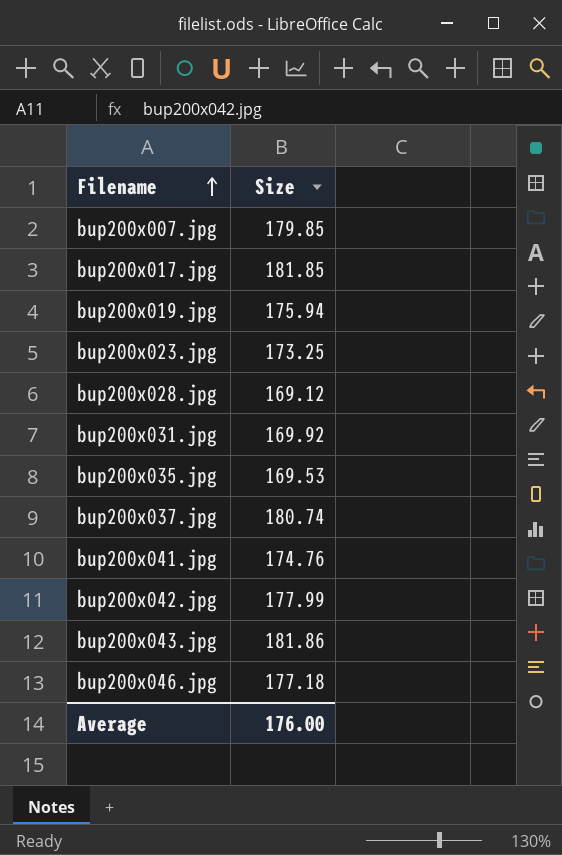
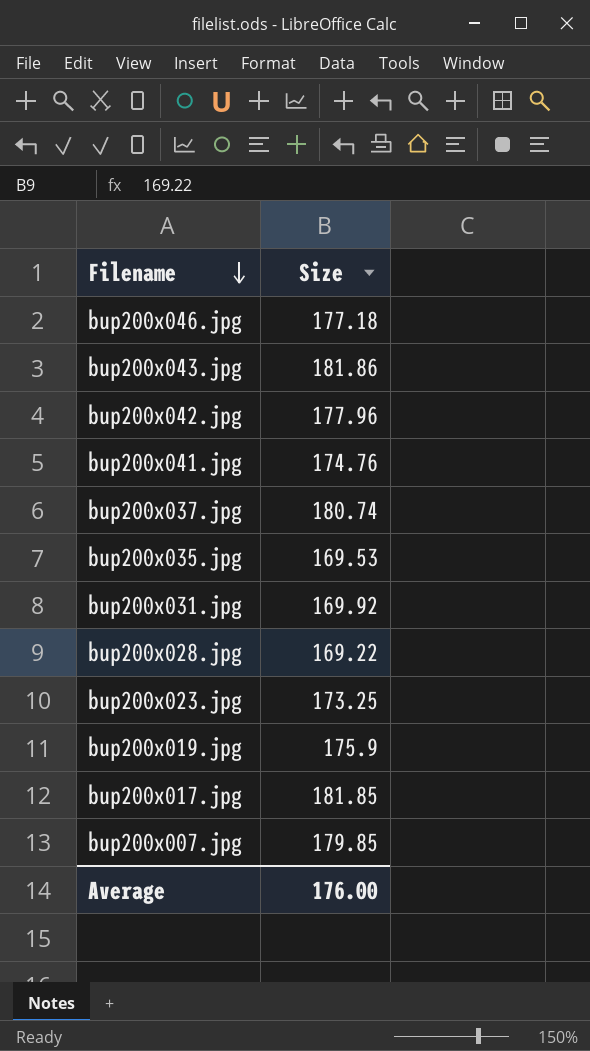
row order: Filename ascending -> Filename descending
bup200x042.jpg | Size: 177.99 -> 177.96
bup200x028.jpg | Size: 169.12 -> 169.22
bup200x019.jpg | Size: 175.94 -> 175.9

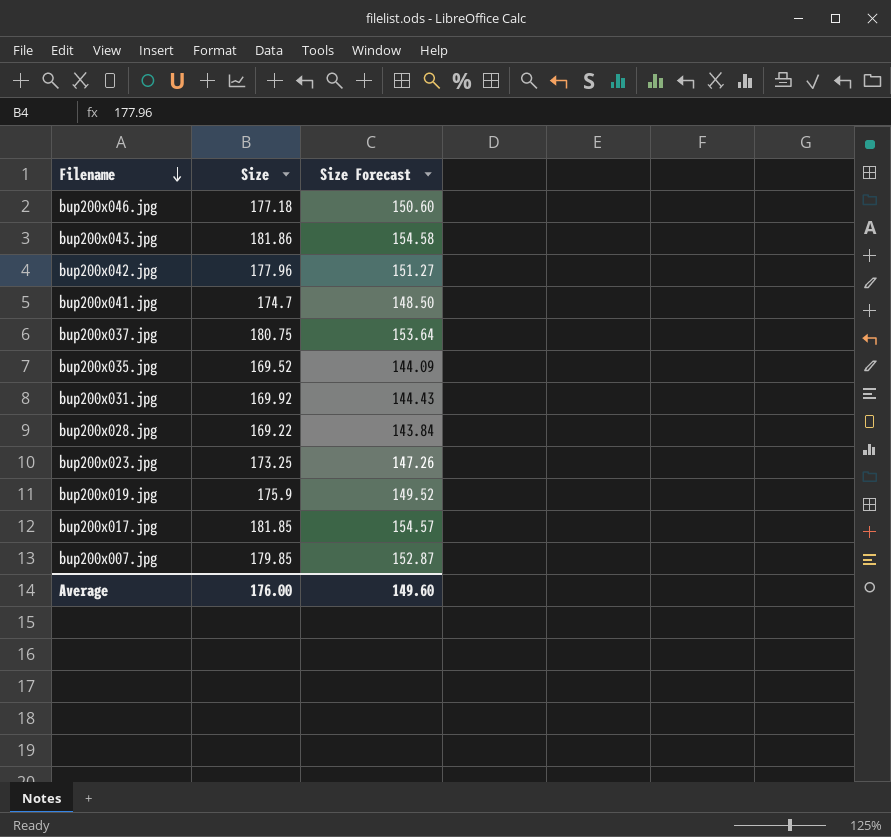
column Size Forecast | formula: none -> [Size] * 0.85
bup200x041.jpg | Size: 174.76 -> 174.7
bup200x037.jpg | Size: 180.74 -> 180.75
bup200x035.jpg | Size: 169.53 -> 169.52

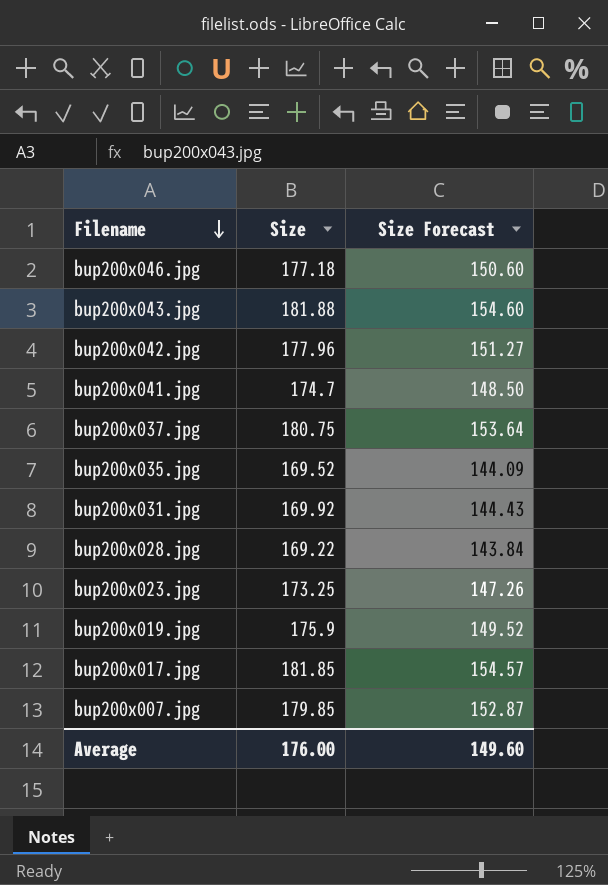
bup200x043.jpg | Size: 181.86 -> 181.88
bup200x043.jpg | Size Forecast: 154.58 -> 154.60

